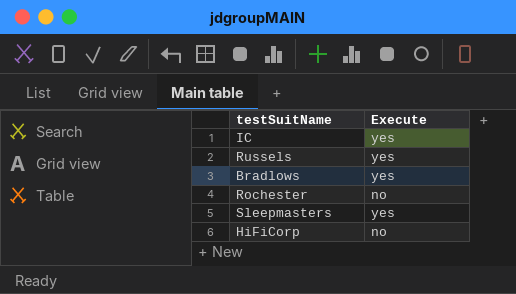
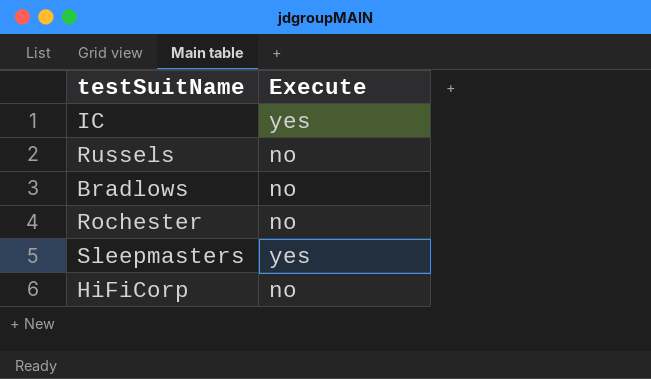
Russels | Execute: yes -> no
Bradlows | Execute: yes -> no

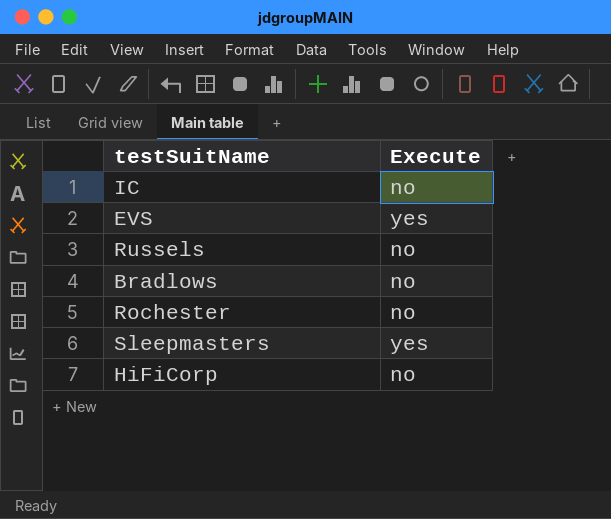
IC | Execute: yes -> no
row EVS: none -> yes

